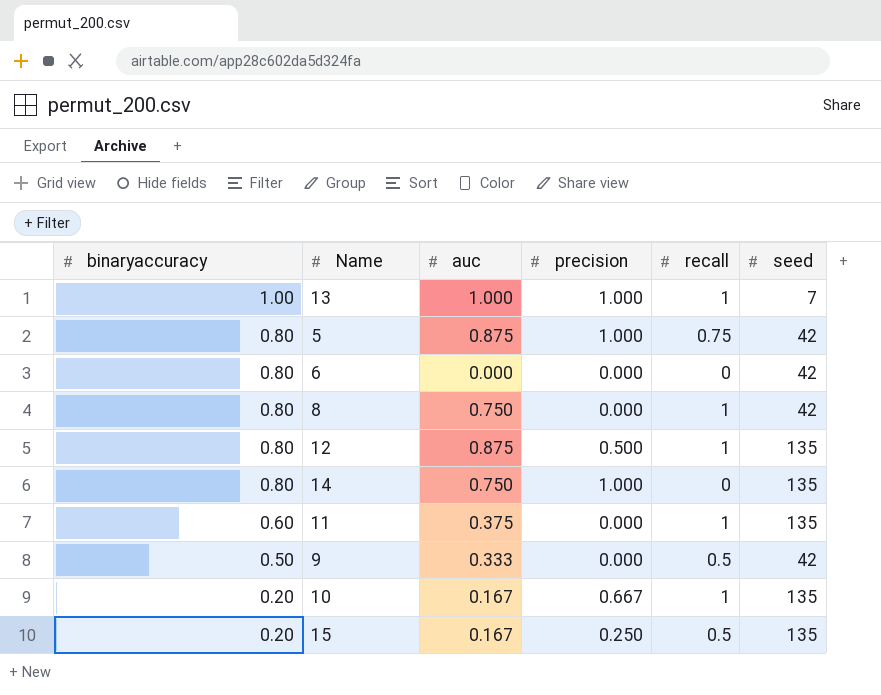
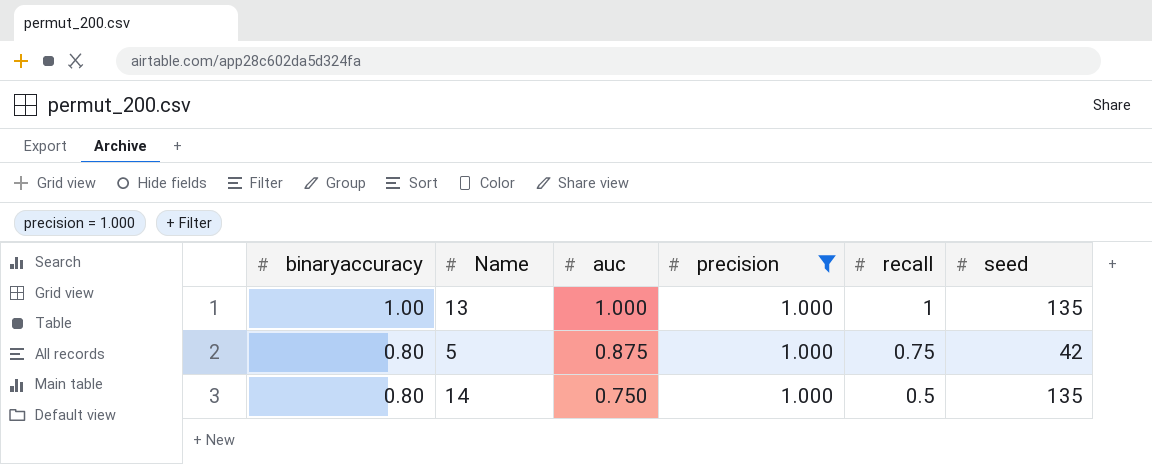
filter: none -> precision = 1.000
13 | seed: 7 -> 135
14 | recall: 0 -> 0.5

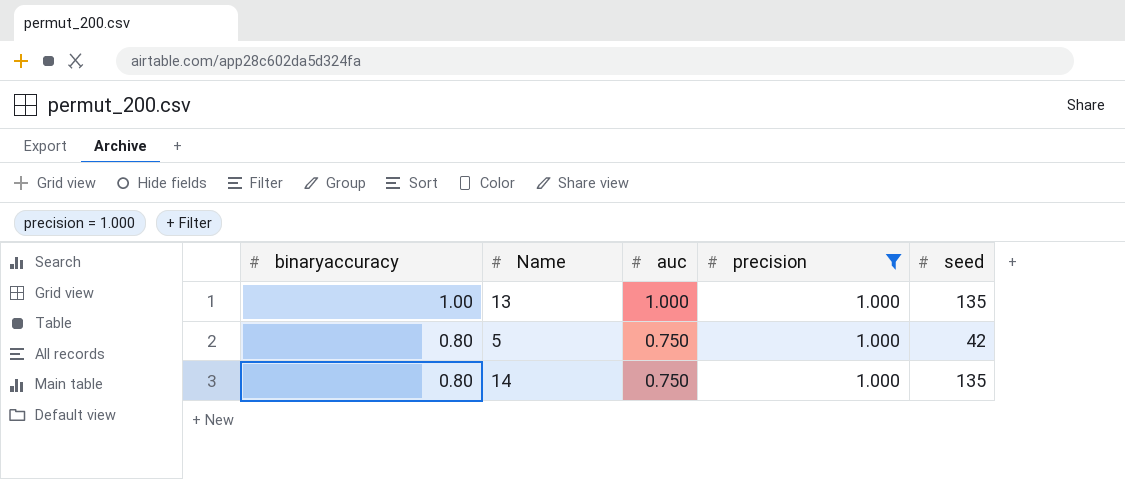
column recall | position: 5 -> none
5 | auc: 0.875 -> 0.750

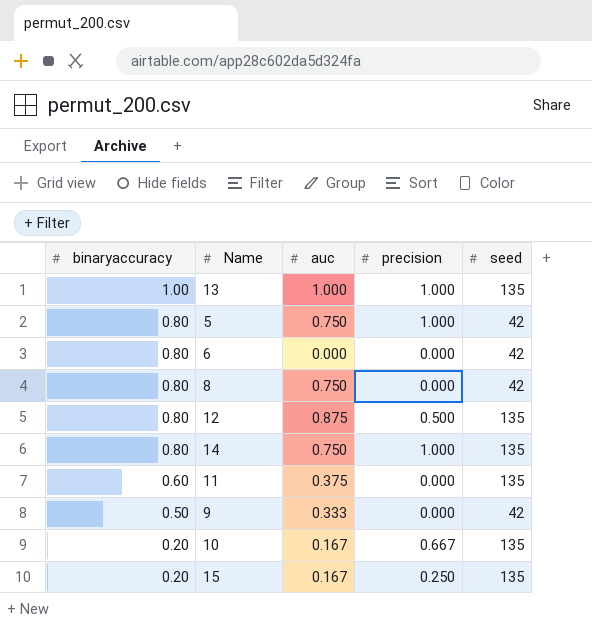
filter: precision = 1.000 -> none

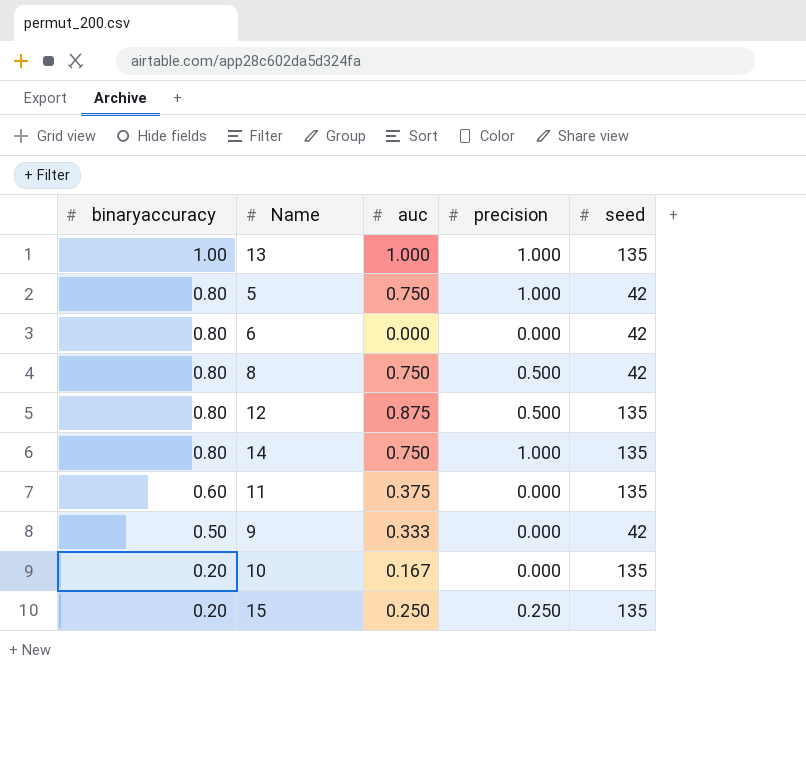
8 | precision: 0.000 -> 0.500
10 | precision: 0.667 -> 0.000
15 | auc: 0.167 -> 0.250

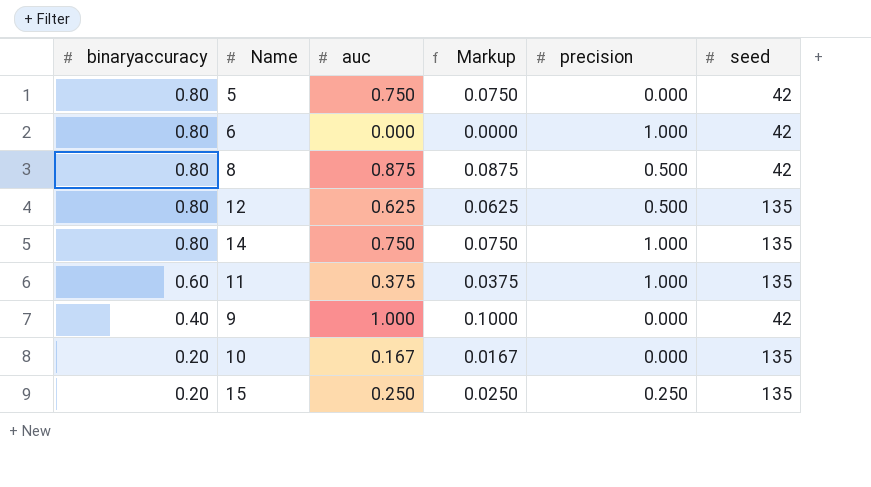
column Markup | formula: none -> [auc] * 0.1
row 13: 1.00 | 1.000 | 1.000 | 135 -> none
5 | precision: 1.000 -> 0.000
6 | precision: 0.000 -> 1.000
8 | auc: 0.750 -> 0.875
12 | auc: 0.875 -> 0.625
11 | precision: 0.000 -> 1.000
9 | binaryaccuracy: 0.50 -> 0.40
9 | auc: 0.333 -> 1.000

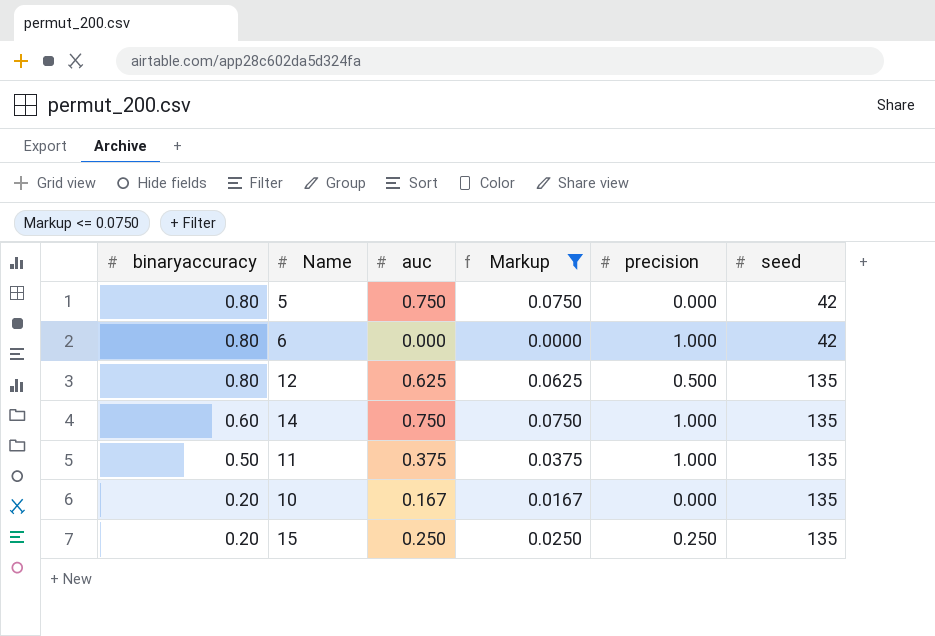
filter: none -> Markup <= 0.0750
14 | binaryaccuracy: 0.80 -> 0.60
11 | binaryaccuracy: 0.60 -> 0.50

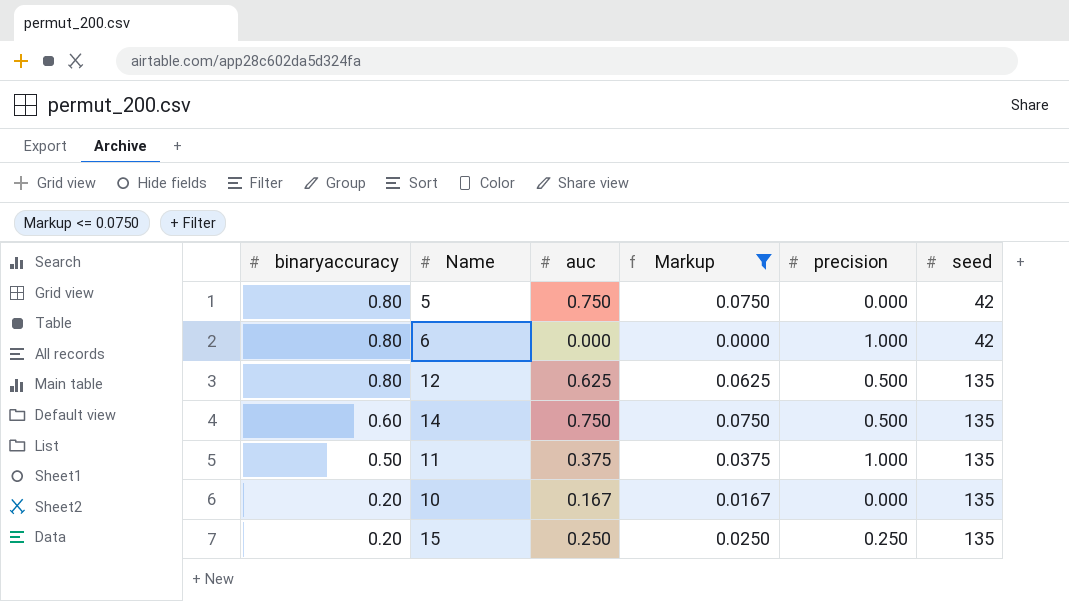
14 | precision: 1.000 -> 0.500

